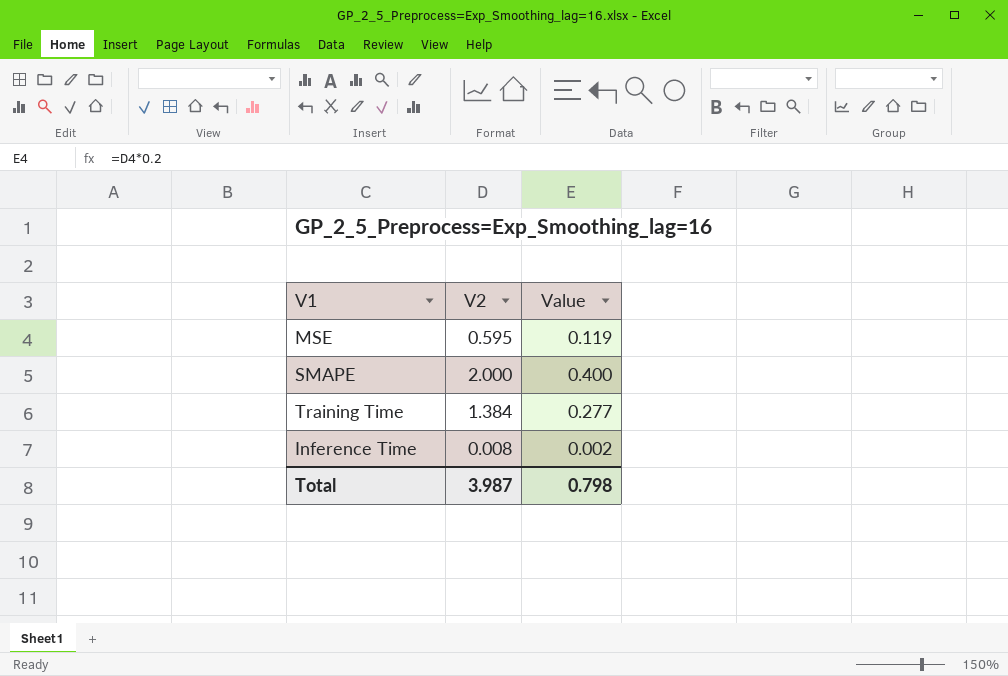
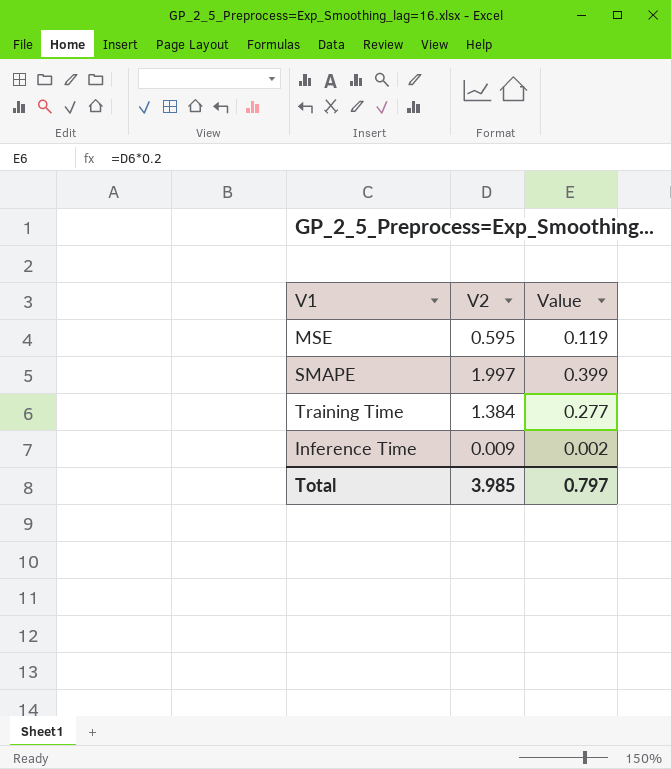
SMAPE | V2: 2.000 -> 1.997
SMAPE | Value: 0.400 -> 0.399
Inference Time | V2: 0.008 -> 0.009
Total | V2: 3.987 -> 3.985
Total | Value: 0.798 -> 0.797

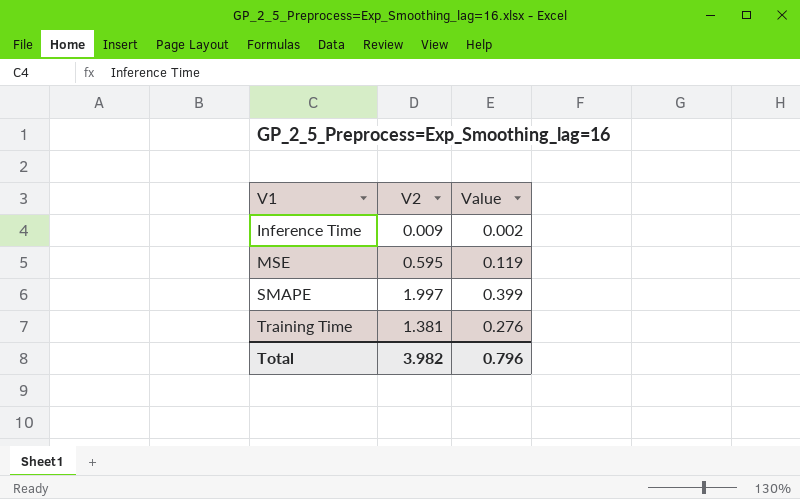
row order: none -> V1 ascending
Training Time | V2: 1.384 -> 1.381
Training Time | Value: 0.277 -> 0.276
Total | V2: 3.985 -> 3.982
Total | Value: 0.797 -> 0.796

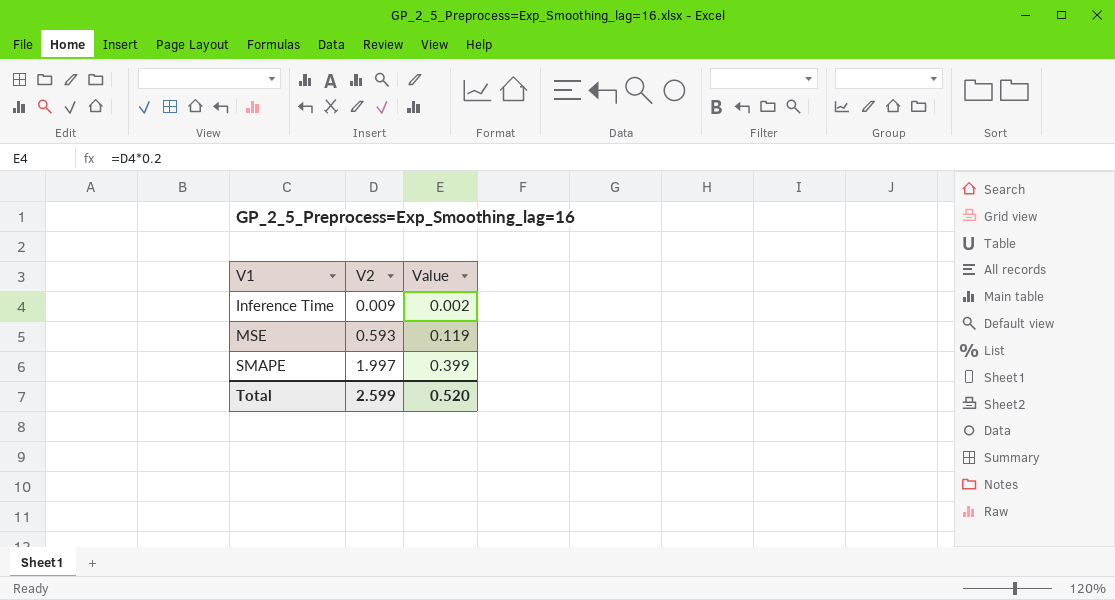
row Training Time: 1.381 | 0.276 -> none
MSE | V2: 0.595 -> 0.593
Total | V2: 3.982 -> 2.599
Total | Value: 0.796 -> 0.520

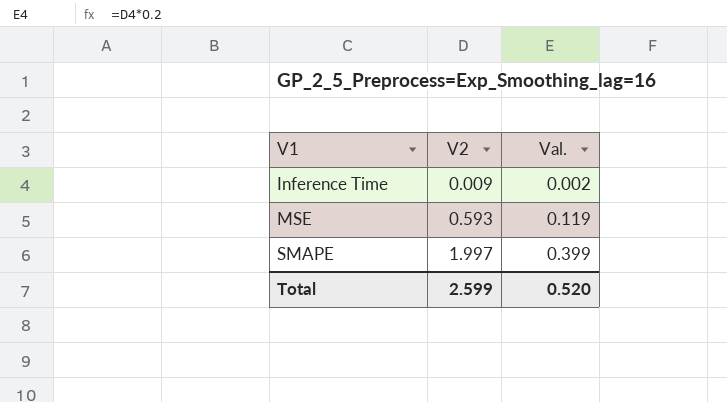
column name: Value -> Val.

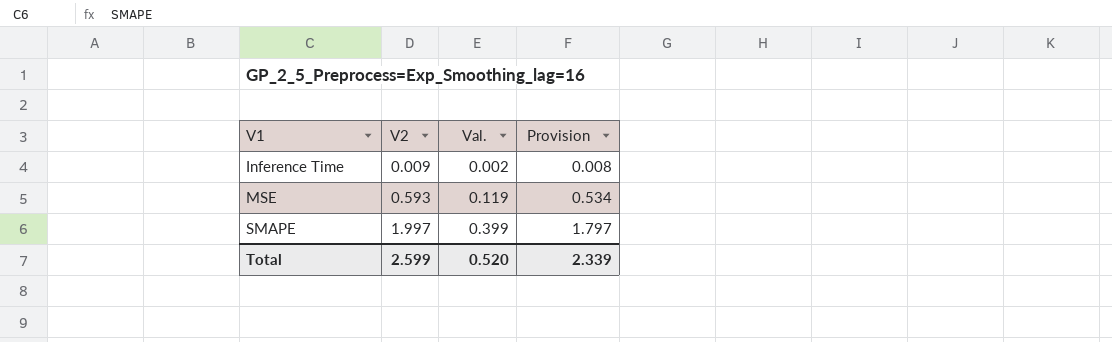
column Provision | formula: none -> [V2] * 0.9

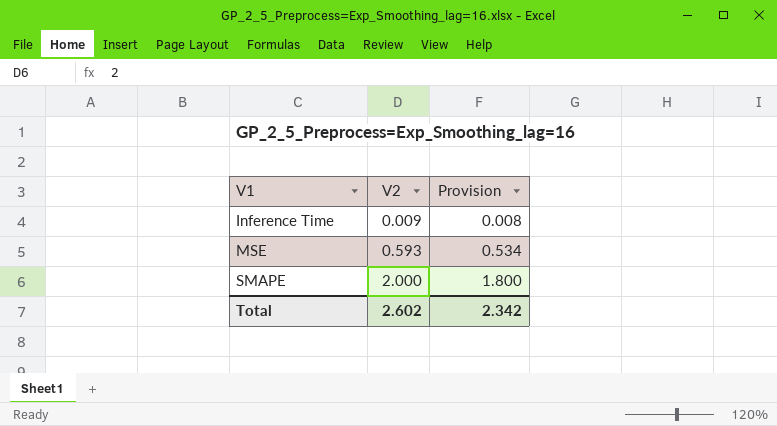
column Val. | formula: [V2] * 0.2 -> none
SMAPE | V2: 1.997 -> 2.000
SMAPE | Provision: 1.797 -> 1.800
Total | V2: 2.599 -> 2.602
Total | Provision: 2.339 -> 2.342

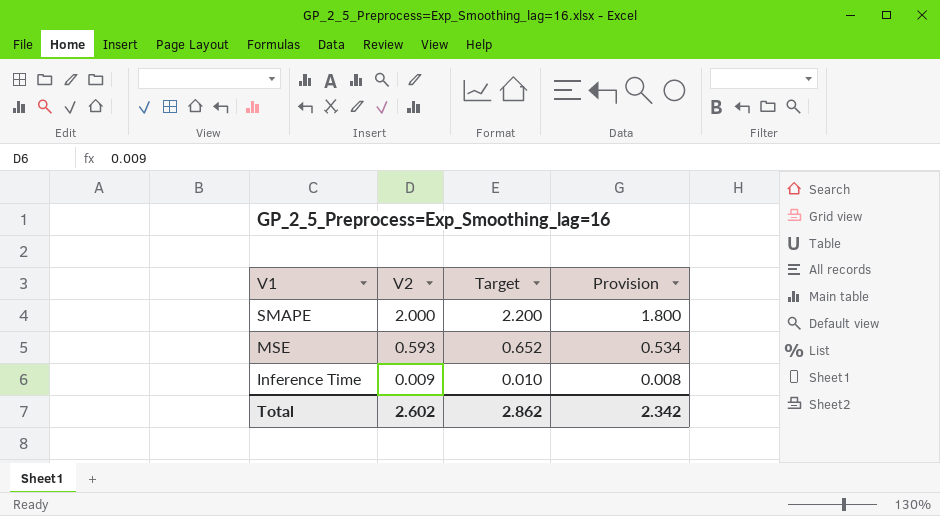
row order: V1 ascending -> V1 descending
column Target | formula: none -> [V2] * 1.1

